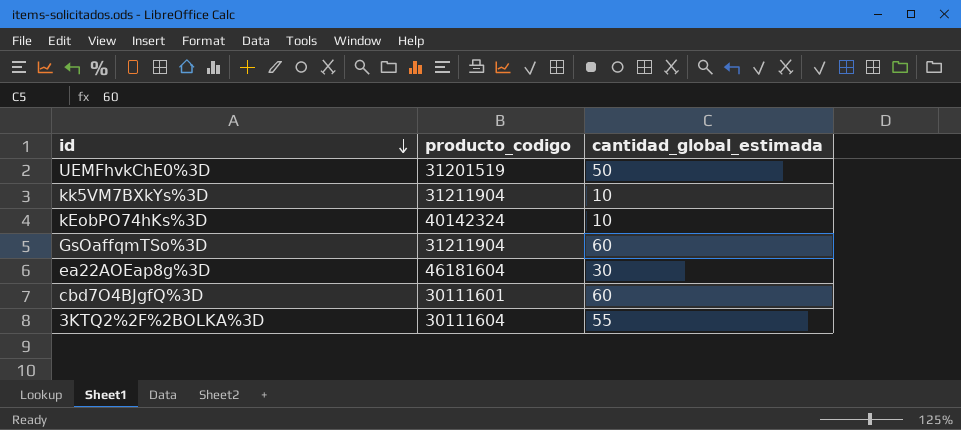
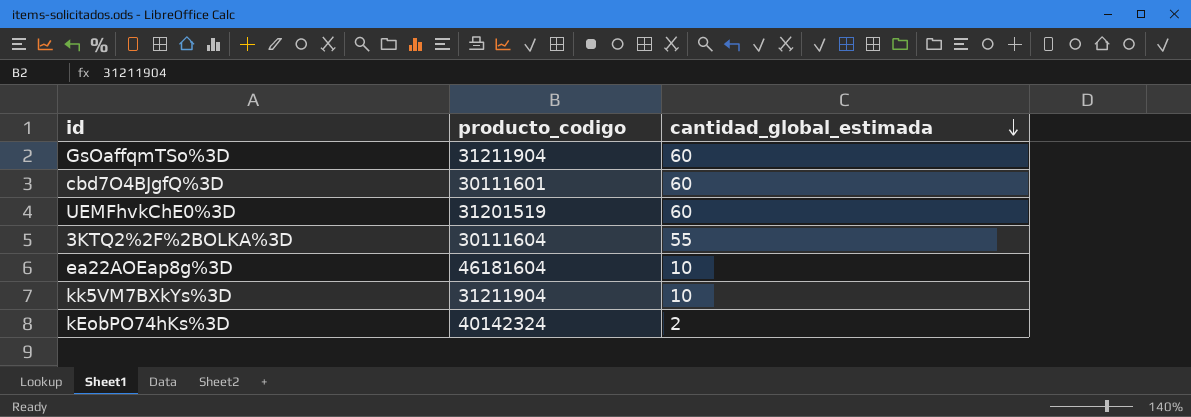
row order: id descending -> cantidad_global_estimada descending
UEMFhvkChE0%3D | cantidad_global_estimada: 50 -> 60
ea22AOEap8g%3D | cantidad_global_estimada: 30 -> 10
kEobPO74hKs%3D | cantidad_global_estimada: 10 -> 2

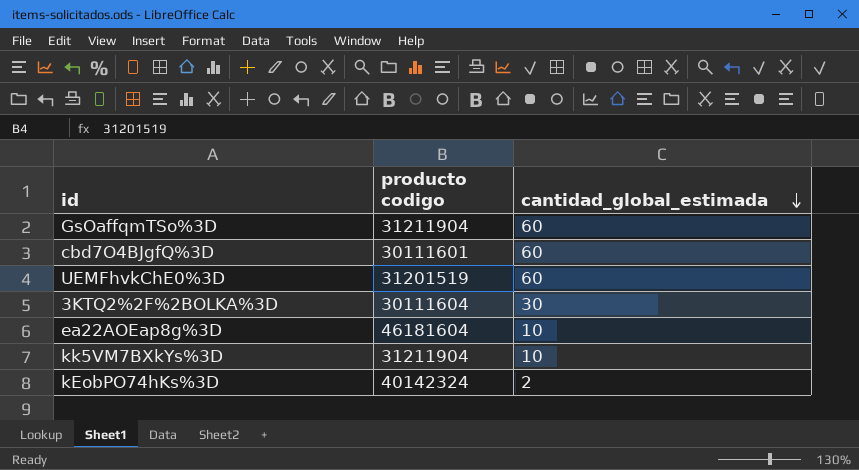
column name: producto_codigo -> producto codigo
3KTQ2%2F%2BOLKA%3D | cantidad_global_estimada: 55 -> 30

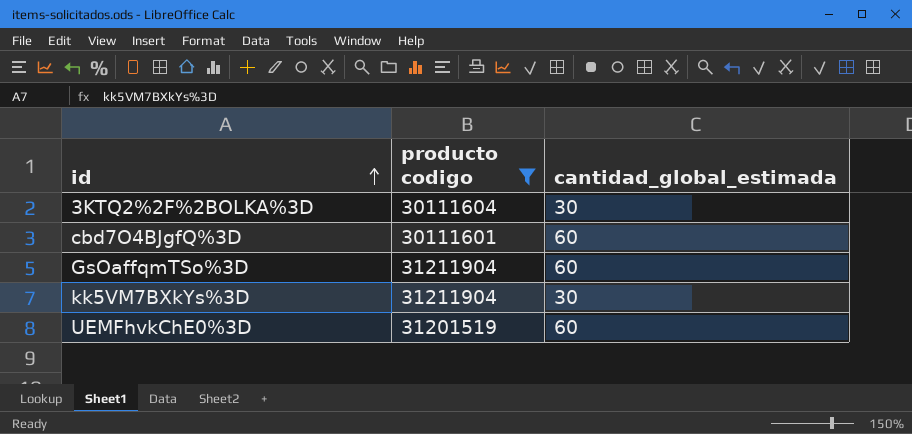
filter: none -> producto codigo <= 31211904
row order: cantidad_global_estimada descending -> id ascending
kk5VM7BXkYs%3D | cantidad_global_estimada: 10 -> 30

